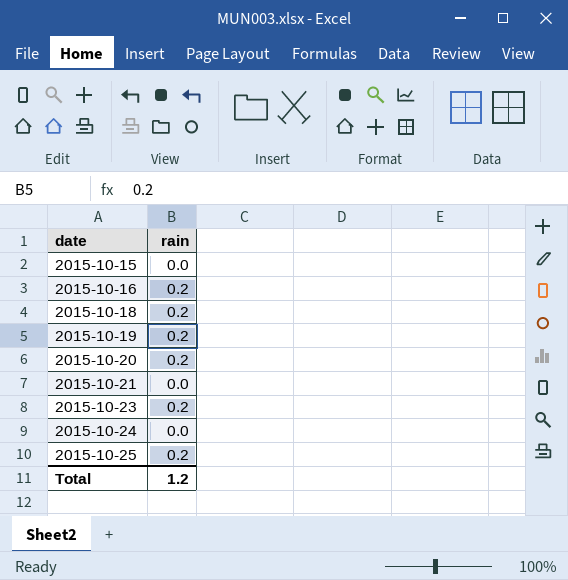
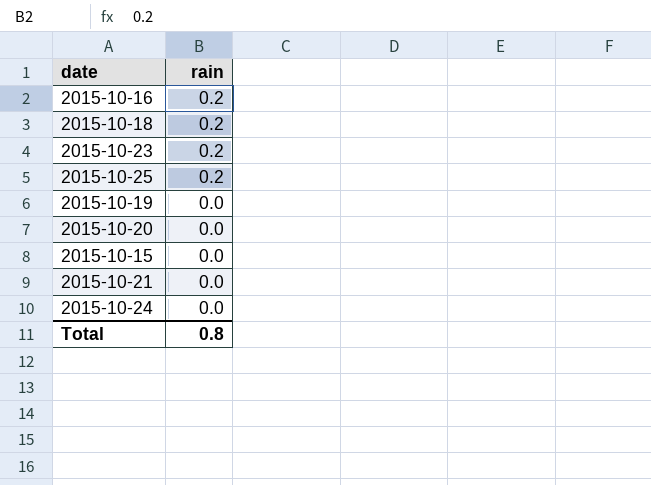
row order: date ascending -> rain descending
2015-10-19 | rain: 0.2 -> 0.0
2015-10-20 | rain: 0.2 -> 0.0
Total | rain: 1.2 -> 0.8

